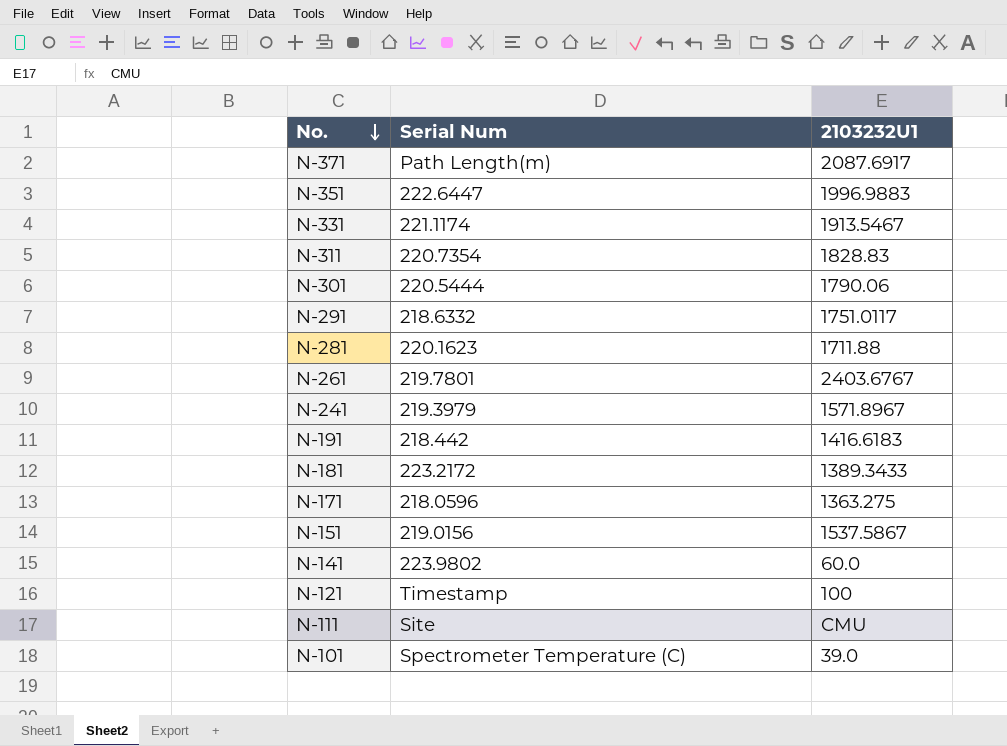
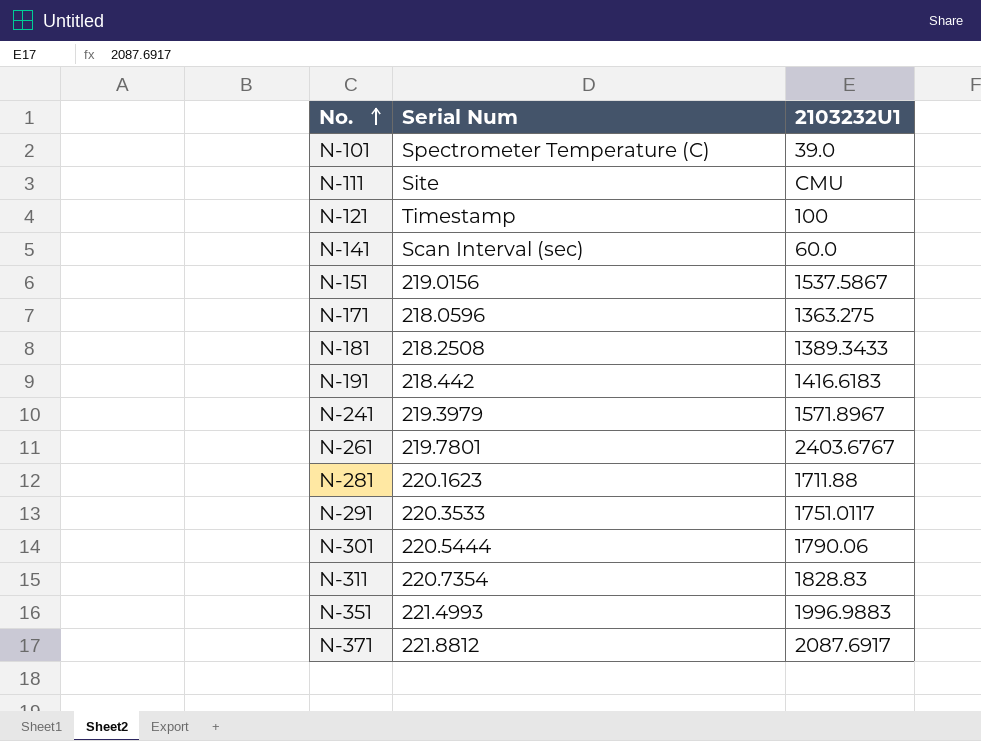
row order: No. descending -> No. ascending
row N-331: 221.1174 | 1913.5467 -> none
N-141 | Serial Num: 223.9802 -> Scan Interval (sec)
N-181 | Serial Num: 223.2172 -> 218.2508
N-291 | Serial Num: 218.6332 -> 220.3533
N-351 | Serial Num: 222.6447 -> 221.4993
N-371 | Serial Num: Path Length(m) -> 221.8812

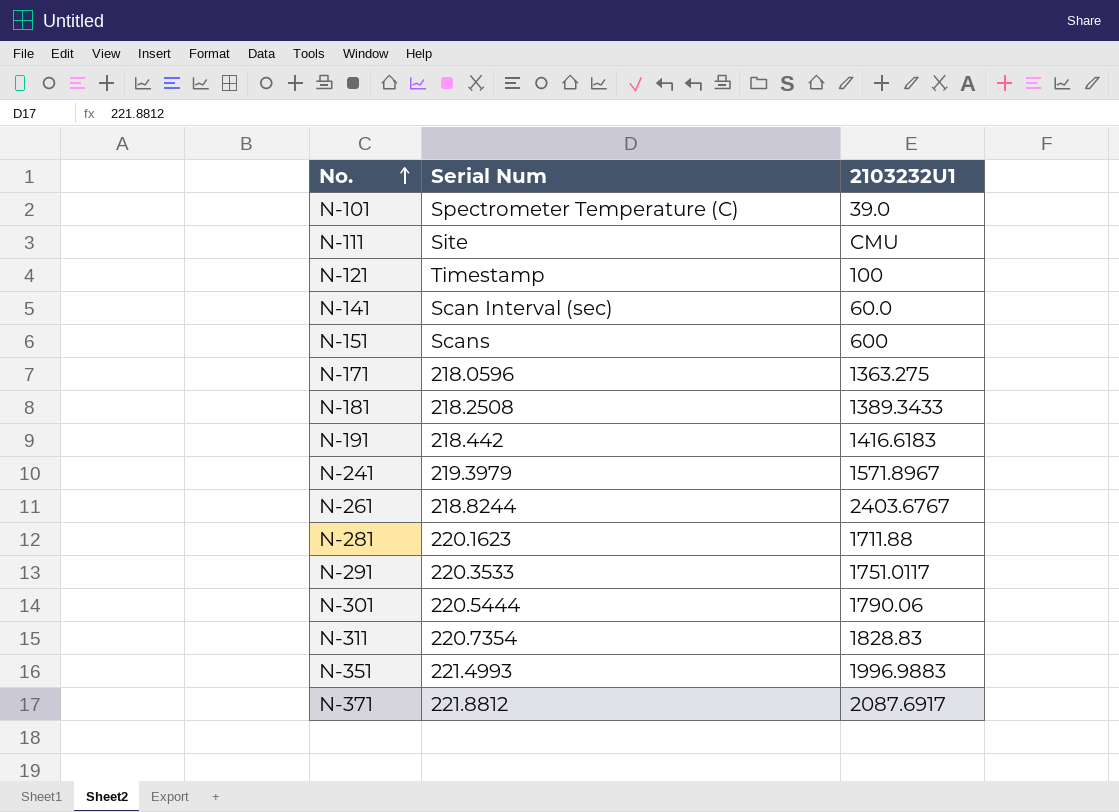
N-151 | Serial Num: 219.0156 -> Scans
N-151 | 2103232U1: 1537.5867 -> 600
N-261 | Serial Num: 219.7801 -> 218.8244

